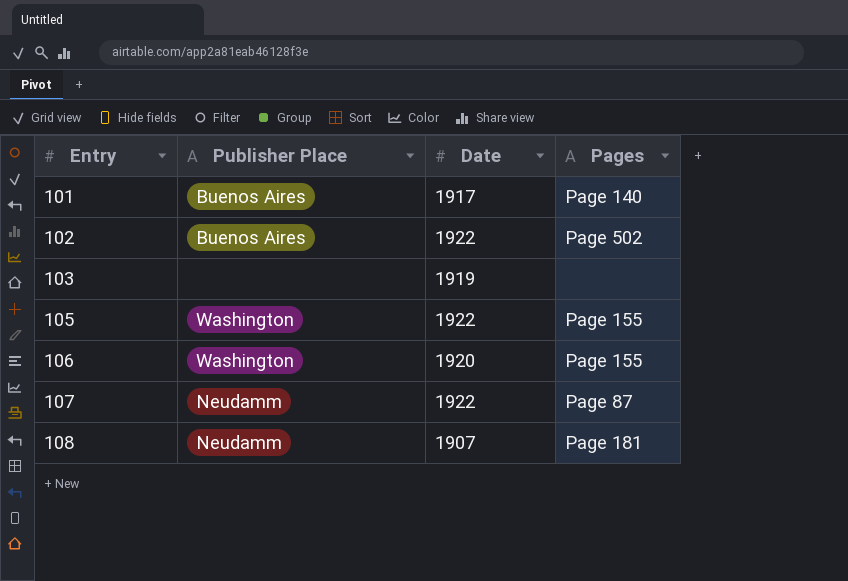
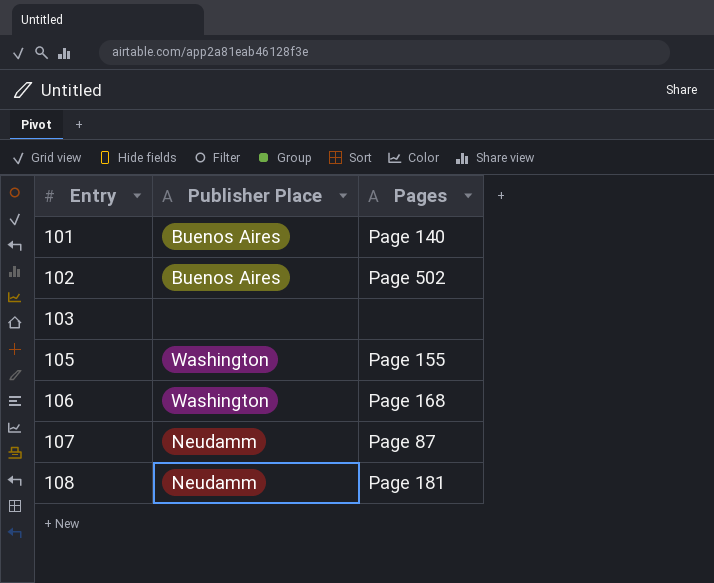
column Date | position: 3 -> none
106 | Pages: Page 155 -> Page 168

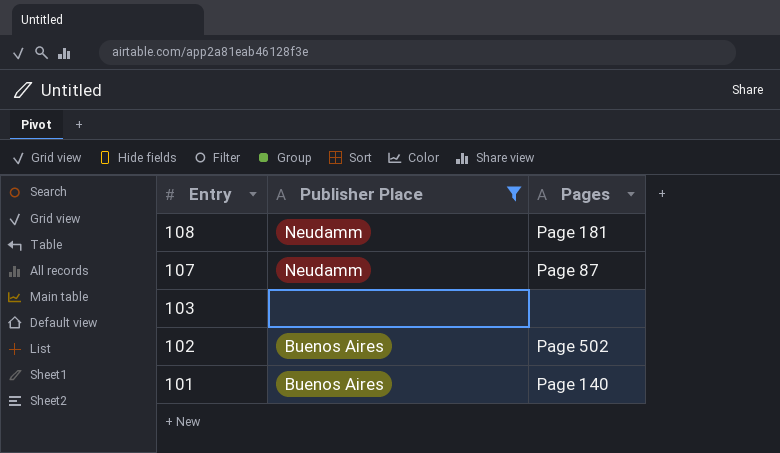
filter: none -> Publisher Place != Washington
row order: Entry ascending -> Entry descending

